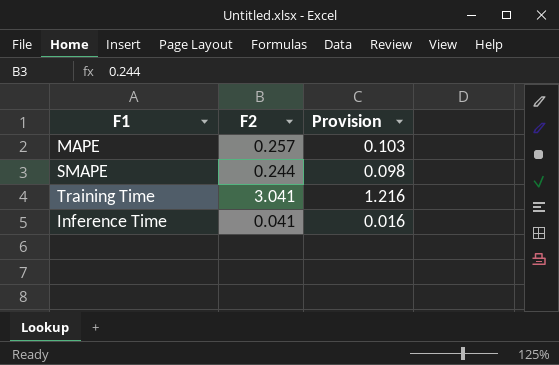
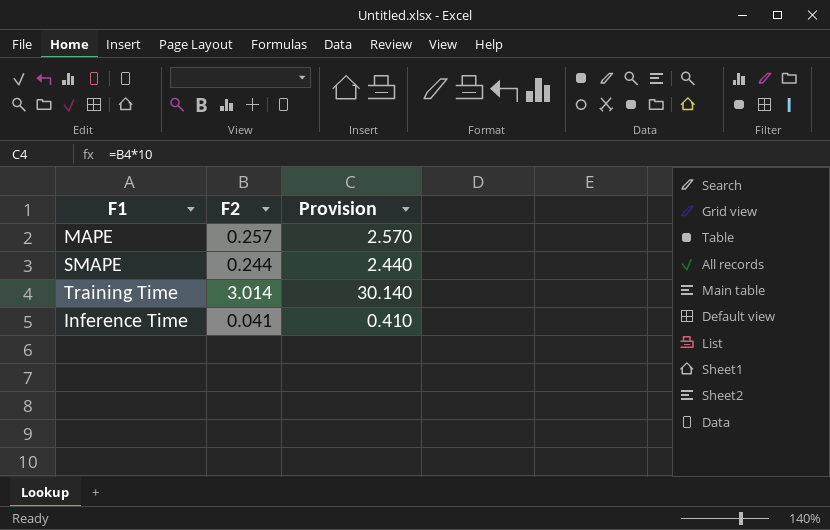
column Provision | formula: [F2] * 0.4 -> [F2] * 10
Training Time | F2: 3.041 -> 3.014

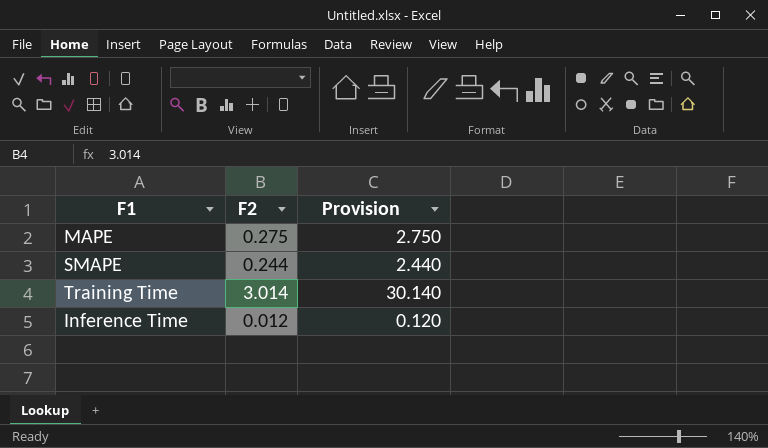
MAPE | F2: 0.257 -> 0.275
MAPE | Provision: 2.570 -> 2.750
Inference Time | F2: 0.041 -> 0.012
Inference Time | Provision: 0.410 -> 0.120

